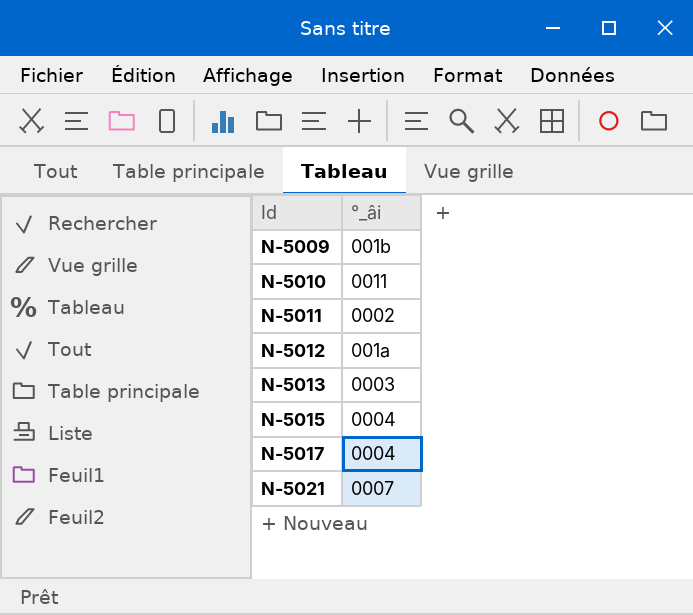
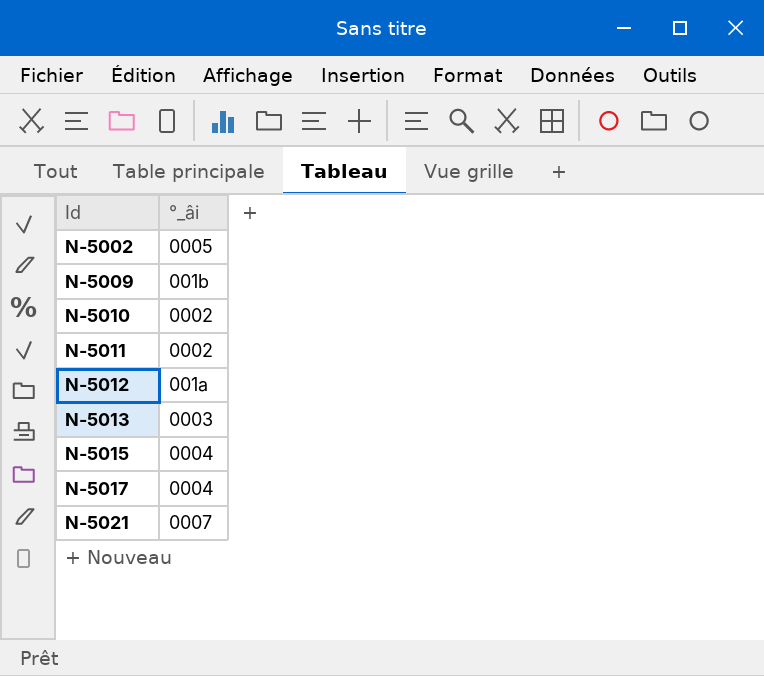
row N-5002: none -> 0005
N-5010 | °_âi: 0011 -> 0002

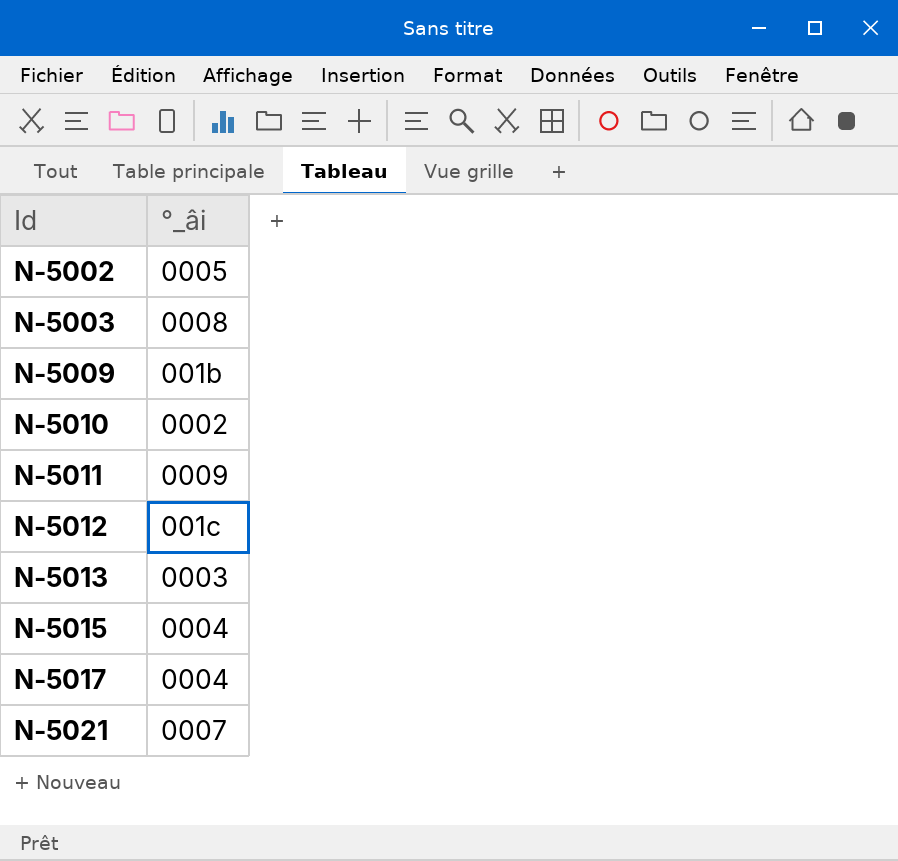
row N-5003: none -> 0008
N-5011 | °_âi: 0002 -> 0009
N-5012 | °_âi: 001a -> 001c

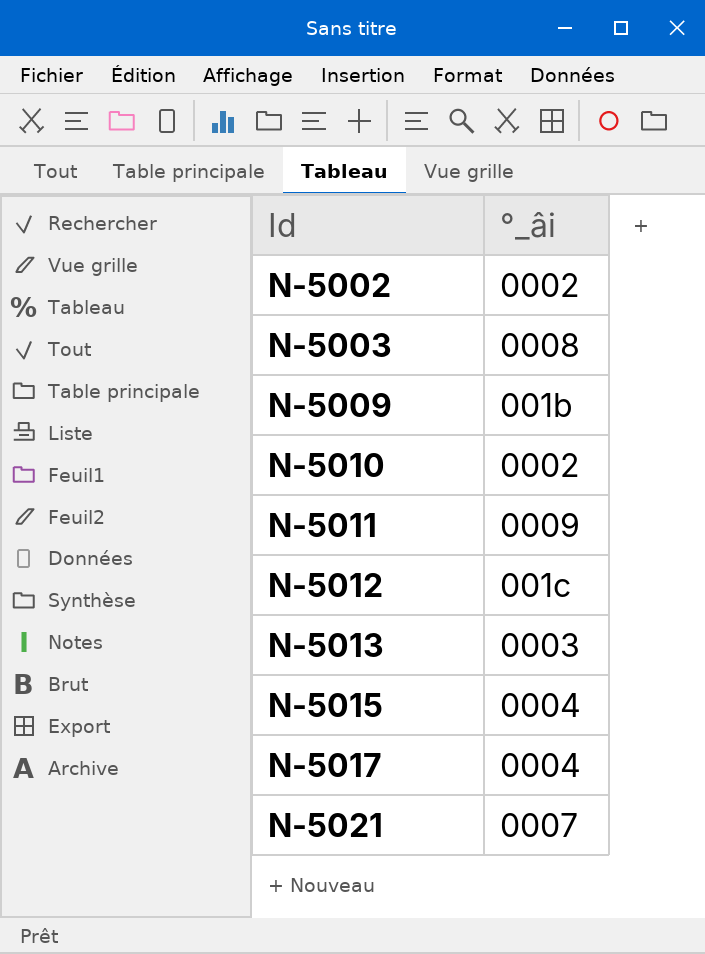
N-5002 | °_âi: 0005 -> 0002

